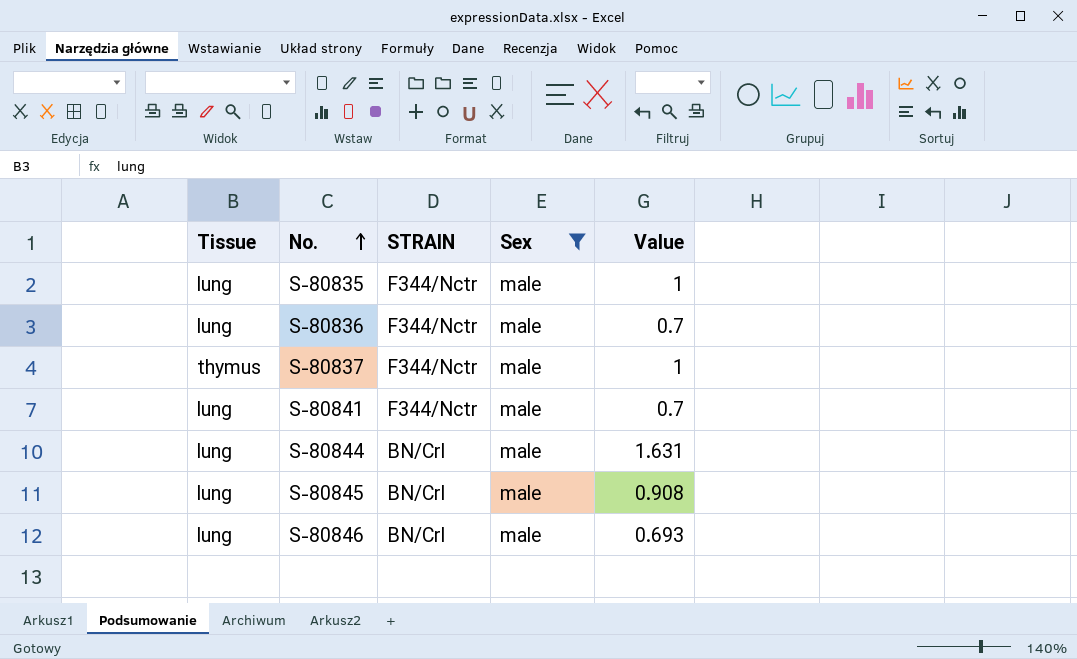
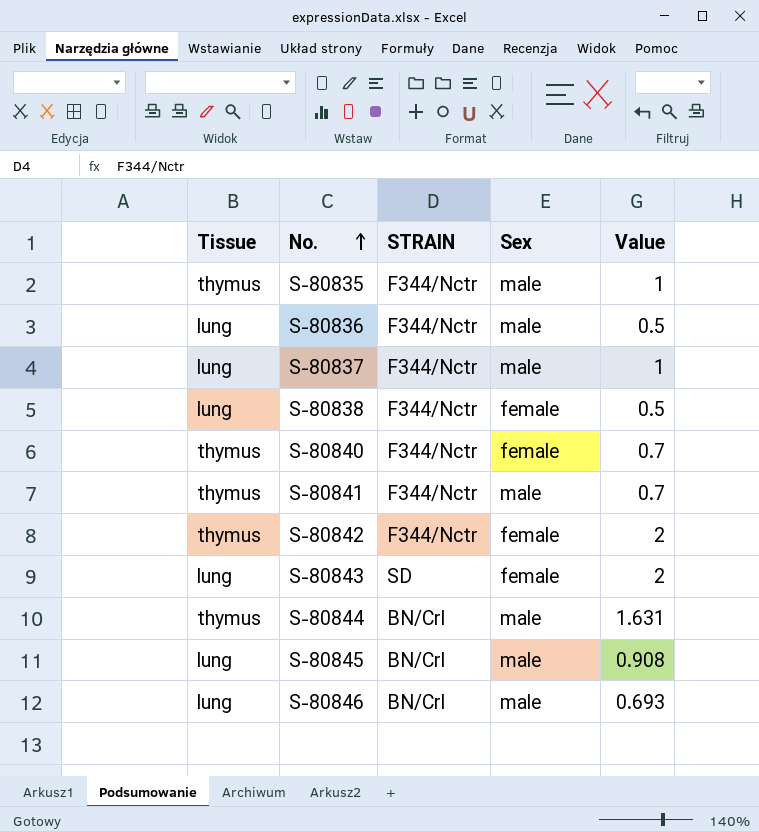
filter: Sex = male -> none
S-80835 | Tissue: lung -> thymus
S-80836 | Value: 0.7 -> 0.5
S-80837 | Tissue: thymus -> lung
S-80841 | Tissue: lung -> thymus
S-80844 | Tissue: lung -> thymus

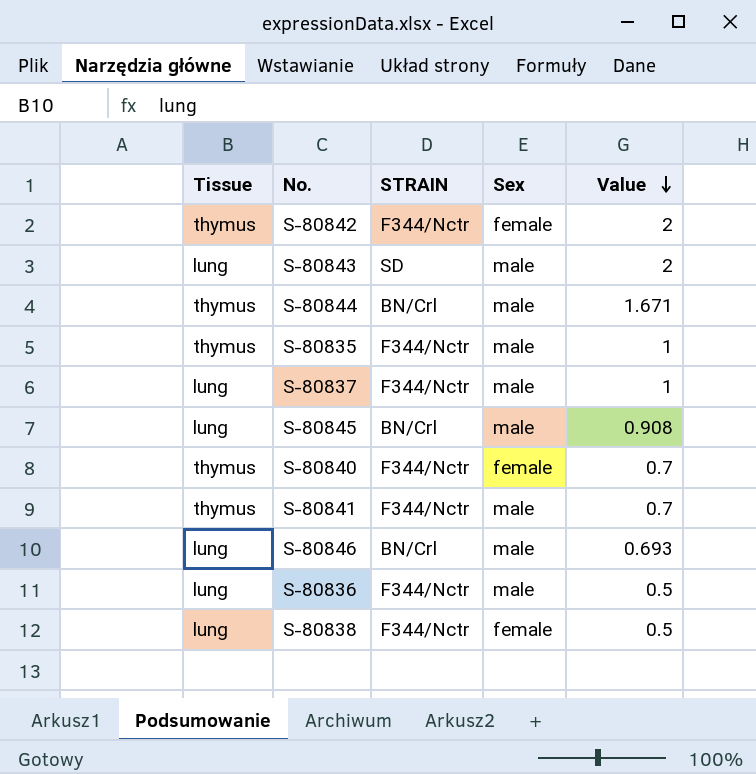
row order: No. ascending -> Value descending
S-80843 | Sex: female -> male
S-80844 | Value: 1.631 -> 1.671

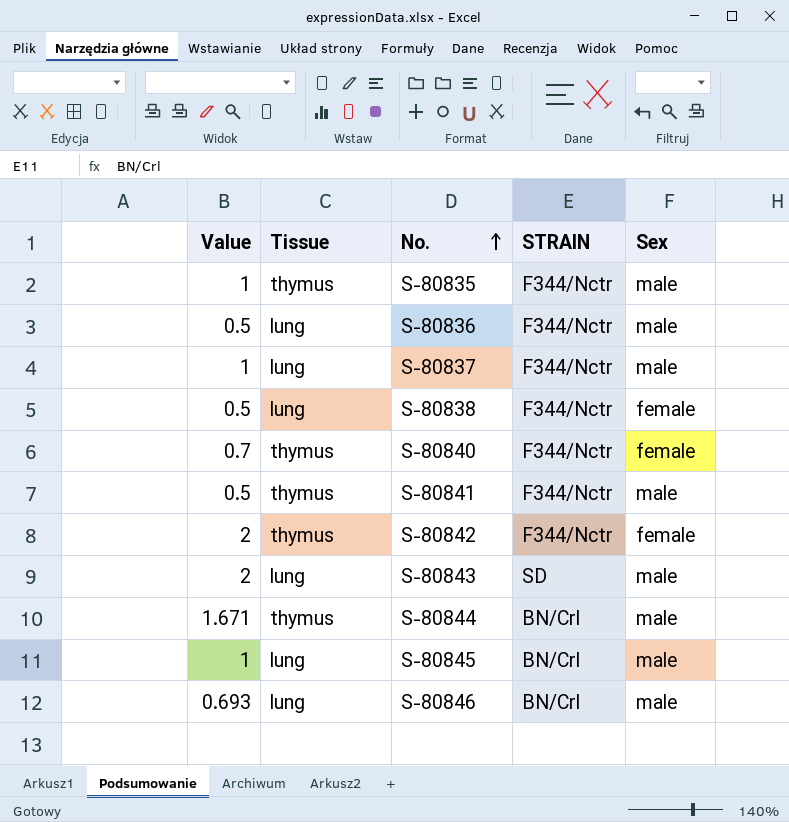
row order: Value descending -> No. ascending
column Value | position: 5 -> 1
S-80841 | Value: 0.7 -> 0.5
S-80845 | Value: 0.908 -> 1

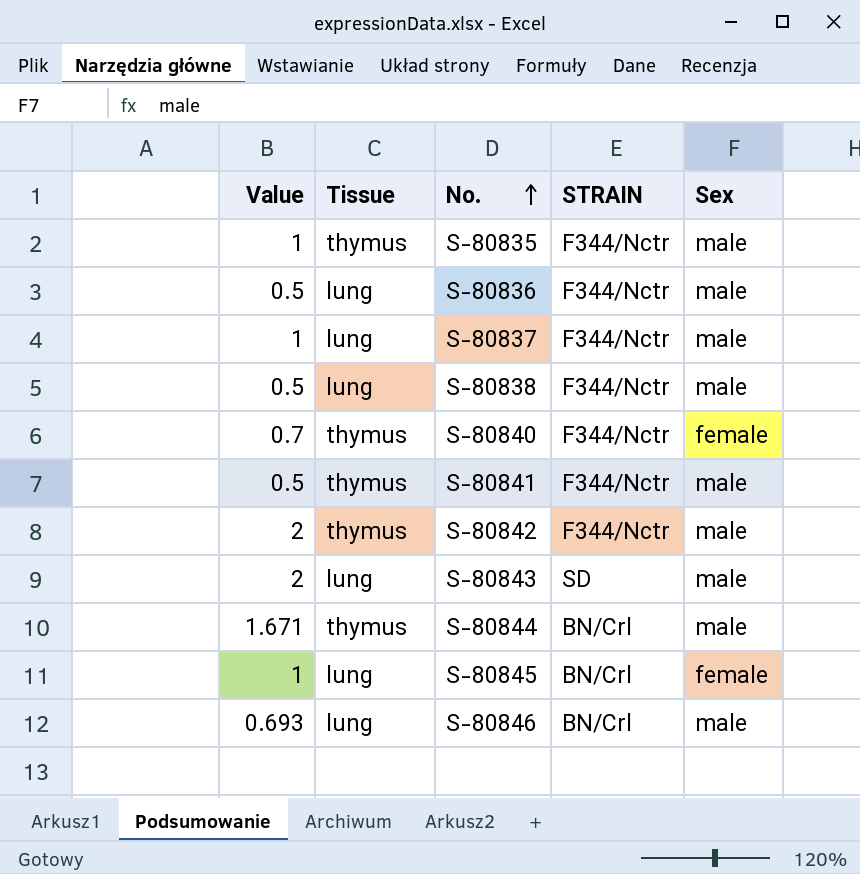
S-80838 | Sex: female -> male
S-80842 | Sex: female -> male
S-80845 | Sex: male -> female

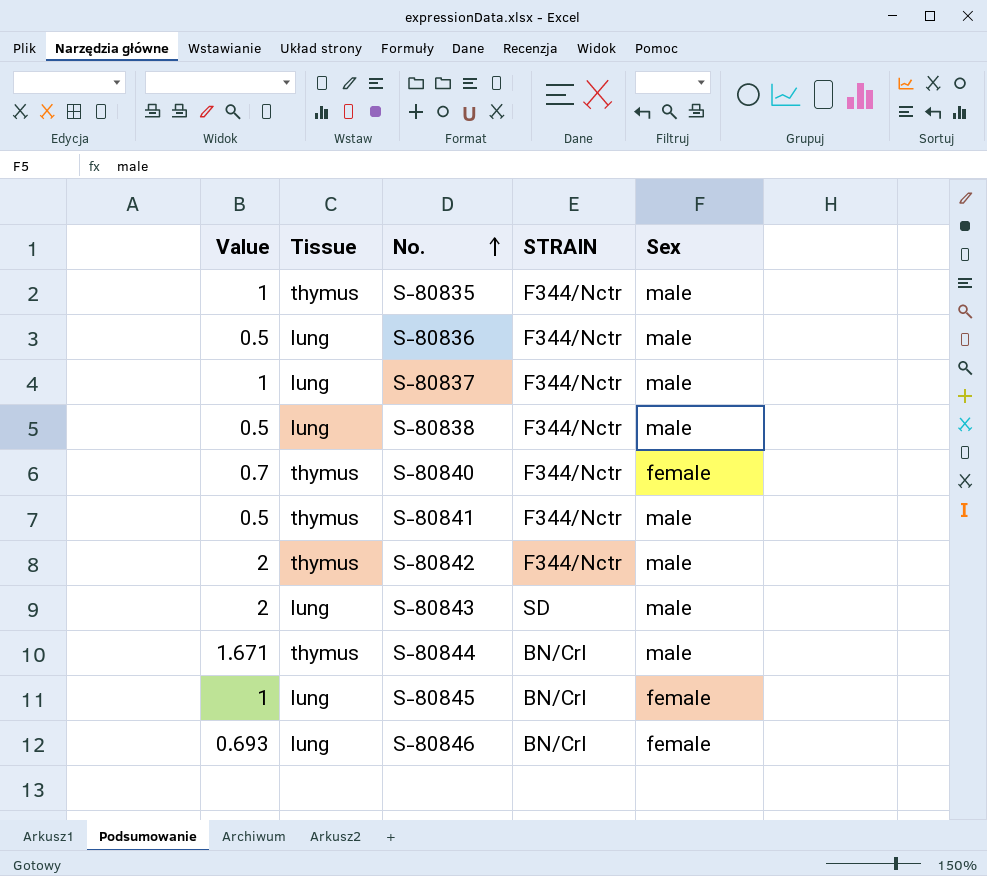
S-80846 | Sex: male -> female

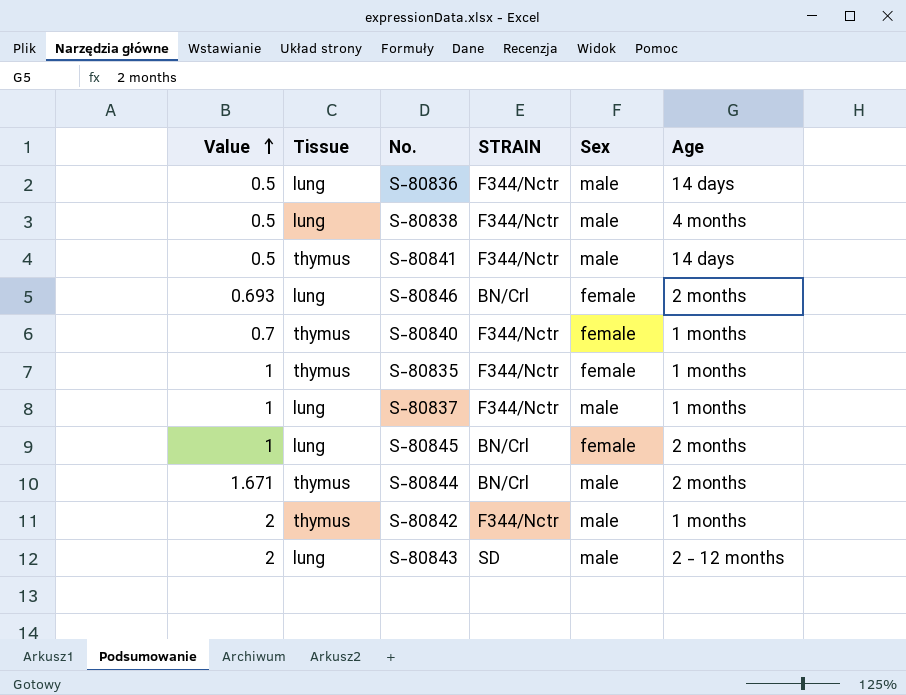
row order: No. ascending -> Value ascending
column Age | position: none -> 6
S-80835 | Sex: male -> female

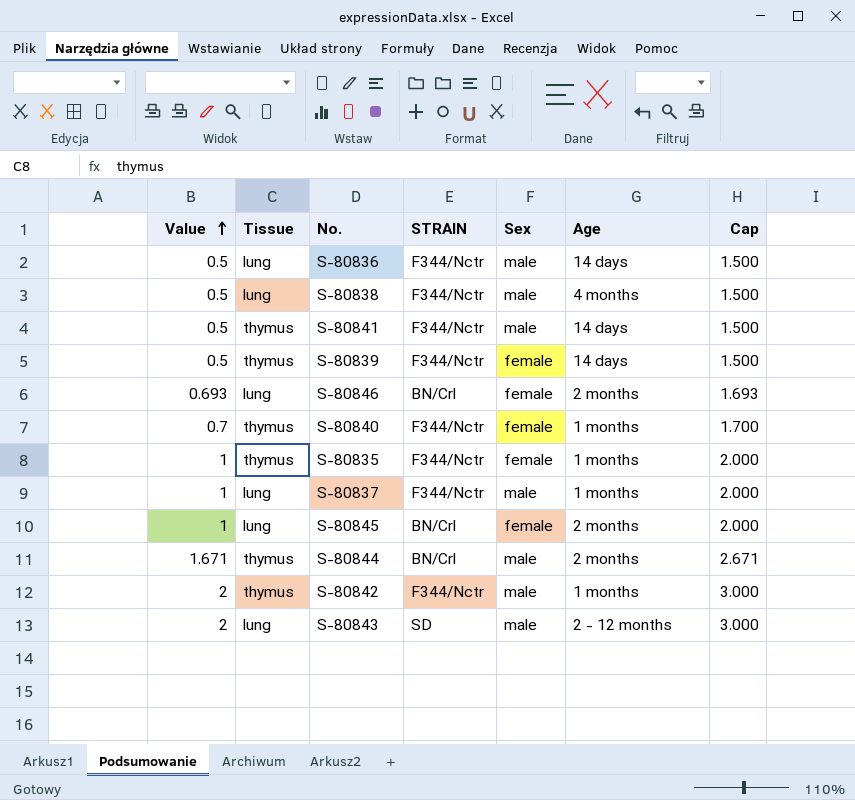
column Cap | formula: none -> [Value] + 1
row S-80839: none -> 0.5 | thymus | F344/Nctr | female | 14 days | 1.500

